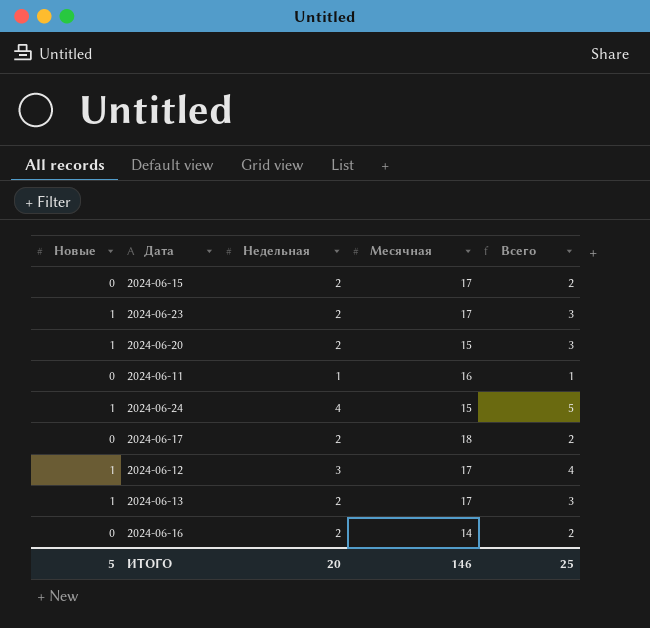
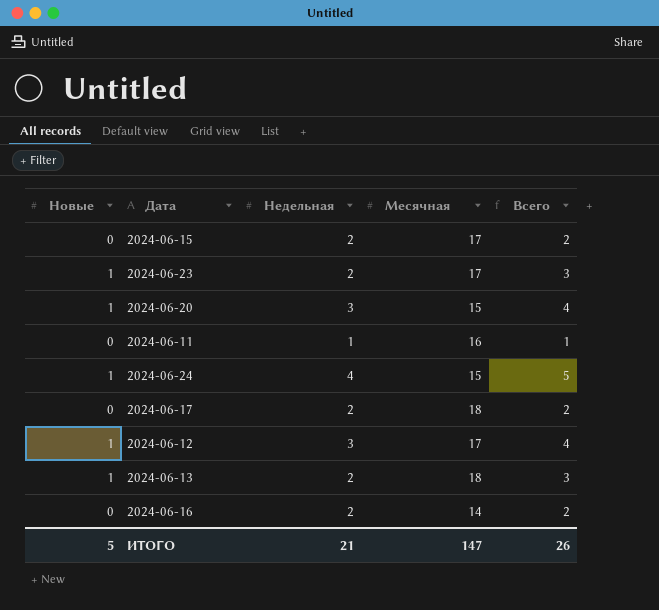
2024-06-20 | Недельная: 2 -> 3
2024-06-20 | Всего: 3 -> 4
2024-06-13 | Месячная: 17 -> 18
ИТОГО | Недельная: 20 -> 21
ИТОГО | Месячная: 146 -> 147
ИТОГО | Всего: 25 -> 26

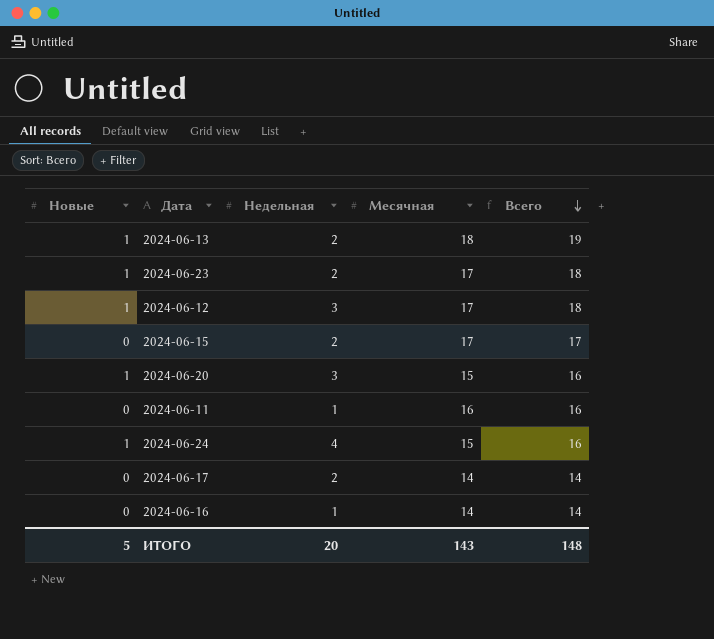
row order: none -> Всего descending
column Всего | formula: [Новые] + [Недельная] -> [Новые] + [Месячная]
2024-06-17 | Месячная: 18 -> 14
2024-06-16 | Недельная: 2 -> 1
ИТОГО | Недельная: 21 -> 20
ИТОГО | Месячная: 147 -> 143
ИТОГО | Всего: 26 -> 148

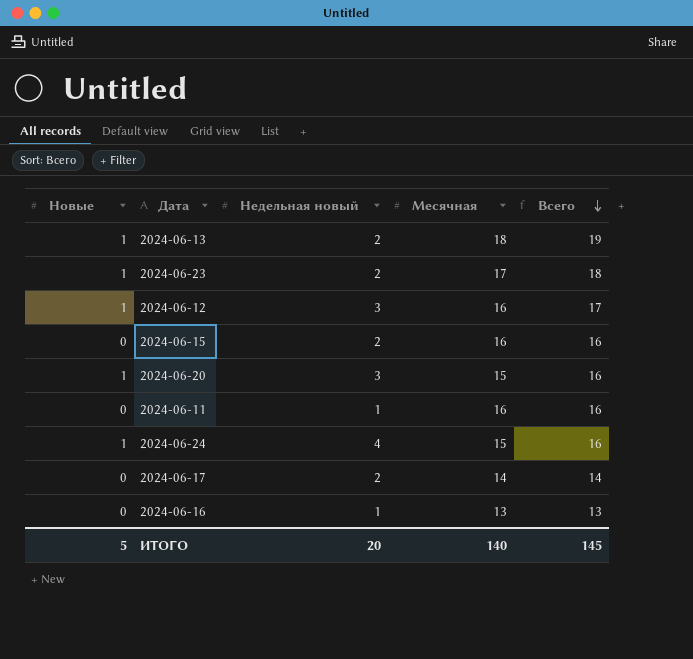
column name: Недельная -> Недельная новый
2024-06-12 | Месячная: 17 -> 16
2024-06-12 | Всего: 18 -> 17
2024-06-15 | Месячная: 17 -> 16
2024-06-15 | Всего: 17 -> 16
2024-06-16 | Месячная: 14 -> 13
2024-06-16 | Всего: 14 -> 13
ИТОГО | Месячная: 143 -> 140
ИТОГО | Всего: 148 -> 145

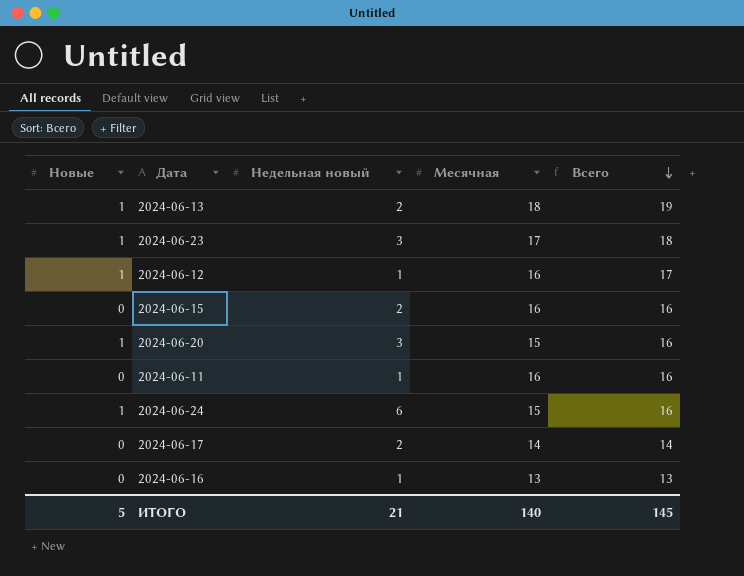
2024-06-23 | Недельная новый: 2 -> 3
2024-06-12 | Недельная новый: 3 -> 1
2024-06-24 | Недельная новый: 4 -> 6
ИТОГО | Недельная новый: 20 -> 21

